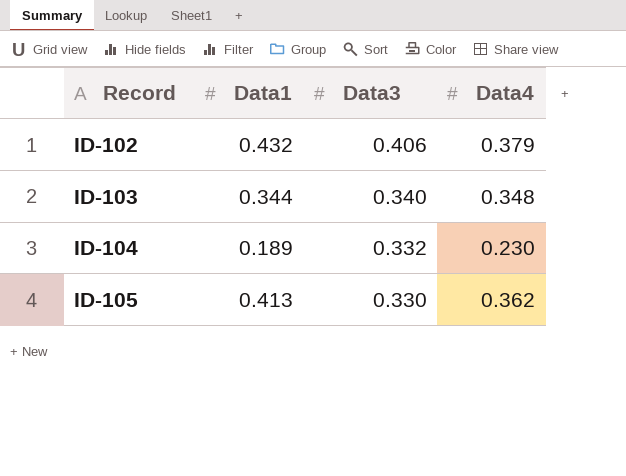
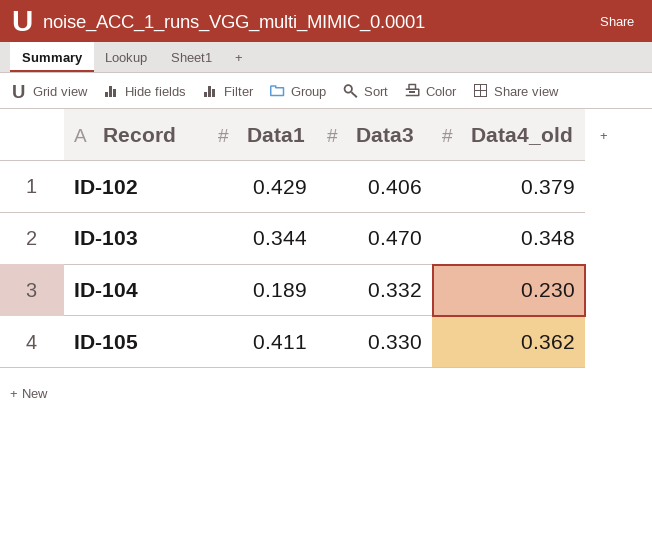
column name: Data4 -> Data4_old
ID-102 | Data1: 0.432 -> 0.429
ID-103 | Data3: 0.340 -> 0.470
ID-105 | Data1: 0.413 -> 0.411

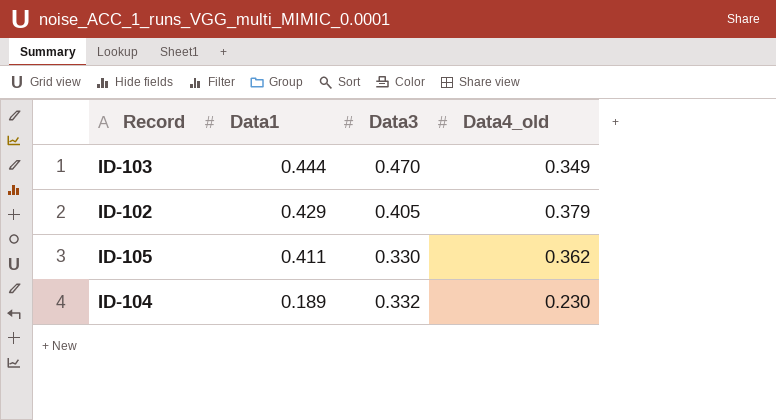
row order: Record ascending -> Data1 descending
ID-103 | Data1: 0.344 -> 0.444
ID-103 | Data4_old: 0.348 -> 0.349
ID-102 | Data3: 0.406 -> 0.405

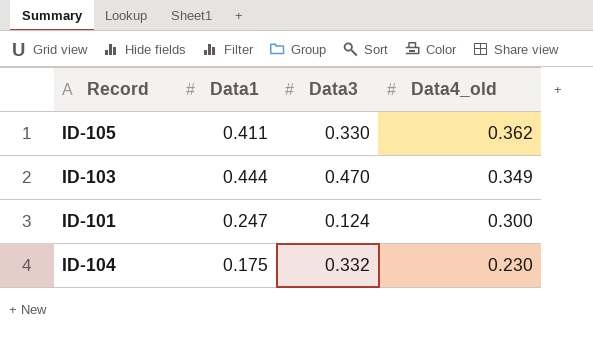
row order: Data1 descending -> Data4_old descending
row ID-102: 0.429 | 0.405 | 0.379 -> none
row ID-101: none -> 0.247 | 0.124 | 0.300
ID-104 | Data1: 0.189 -> 0.175

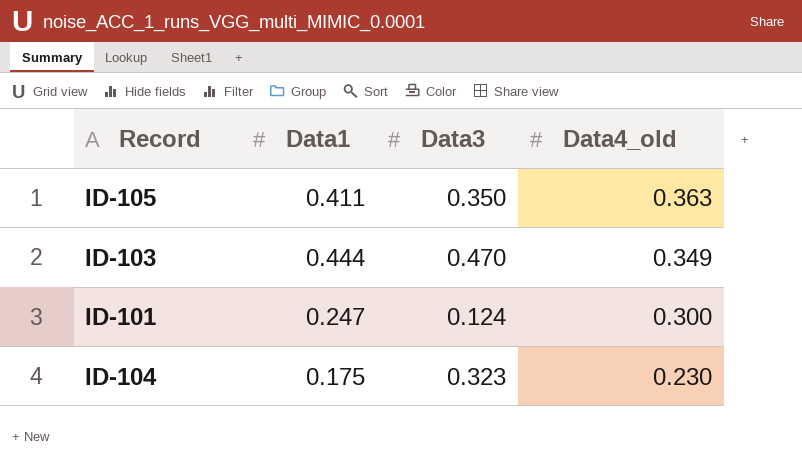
ID-105 | Data3: 0.330 -> 0.350
ID-105 | Data4_old: 0.362 -> 0.363
ID-104 | Data3: 0.332 -> 0.323

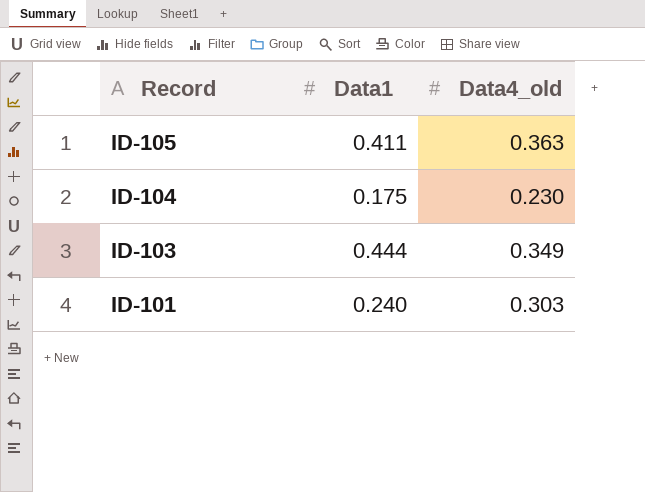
row order: Data4_old descending -> Record descending
column Data3 | position: 3 -> none
ID-101 | Data1: 0.247 -> 0.240
ID-101 | Data4_old: 0.300 -> 0.303

